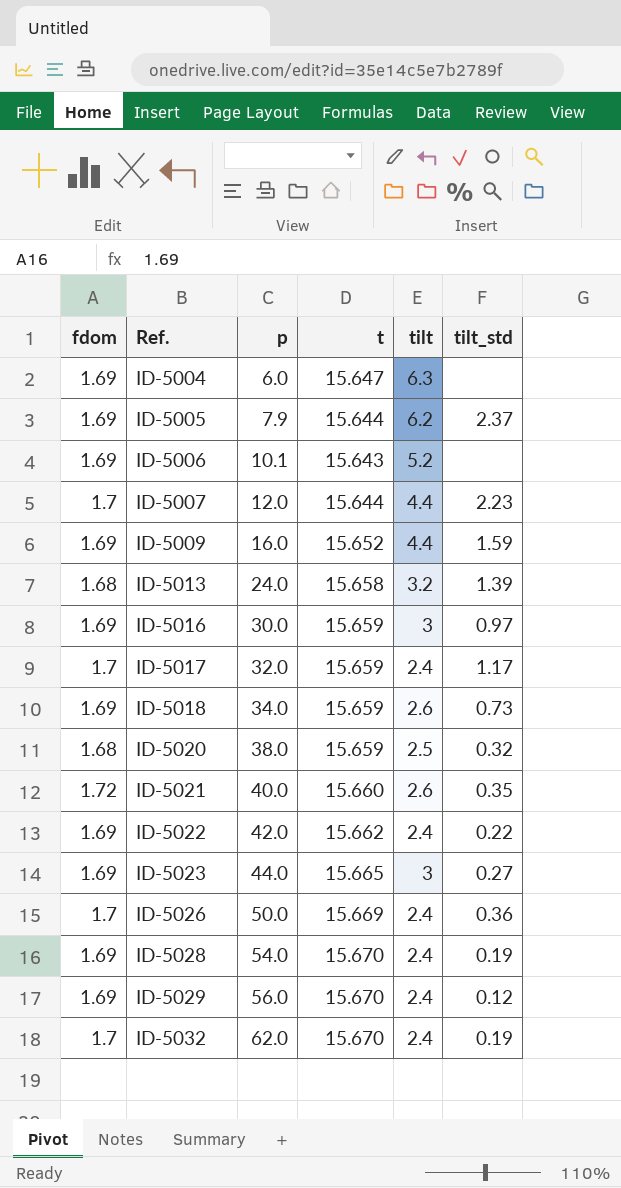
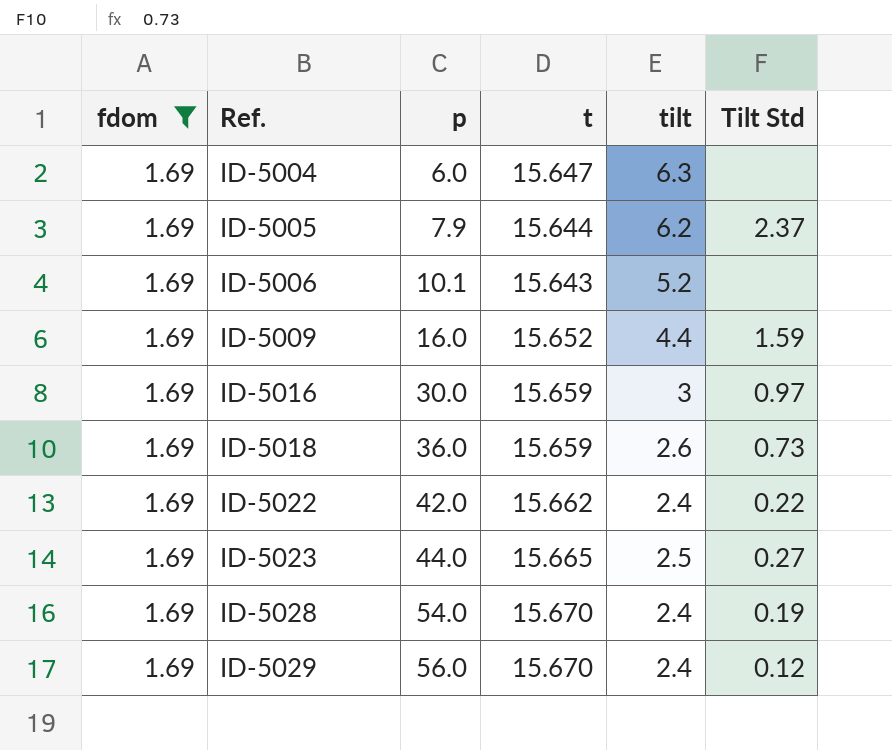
filter: none -> fdom = 1.69
column name: tilt_std -> Tilt Std
ID-5018 | p: 34.0 -> 36.0
ID-5023 | tilt: 3 -> 2.5

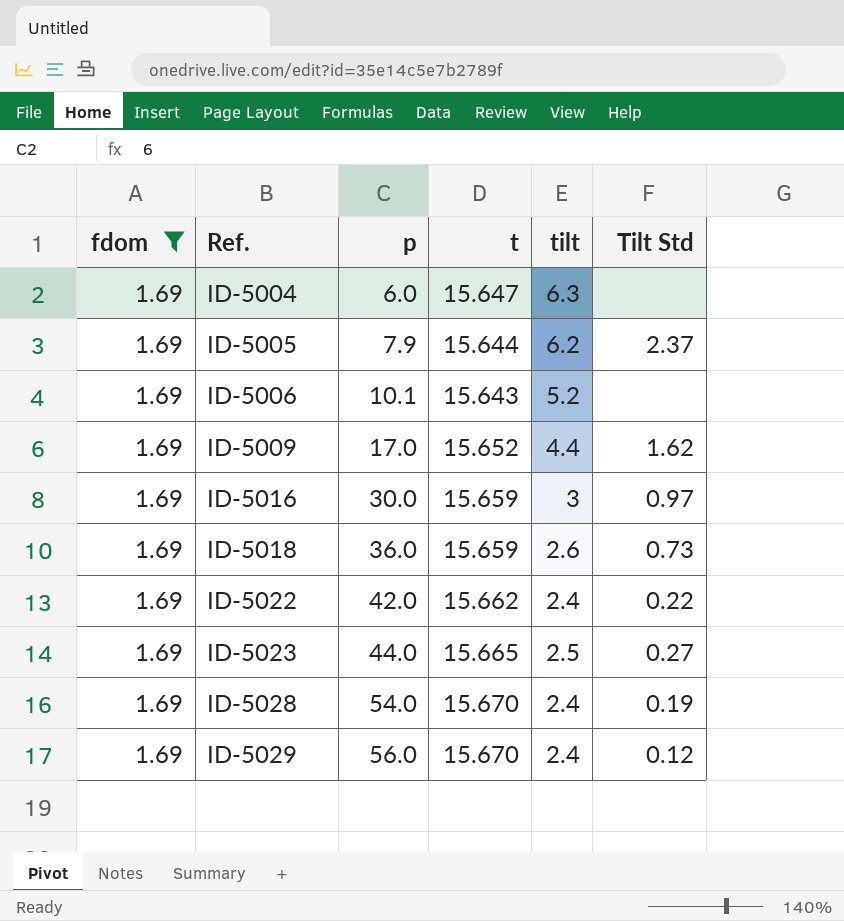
ID-5009 | p: 16.0 -> 17.0
ID-5009 | Tilt Std: 1.59 -> 1.62

